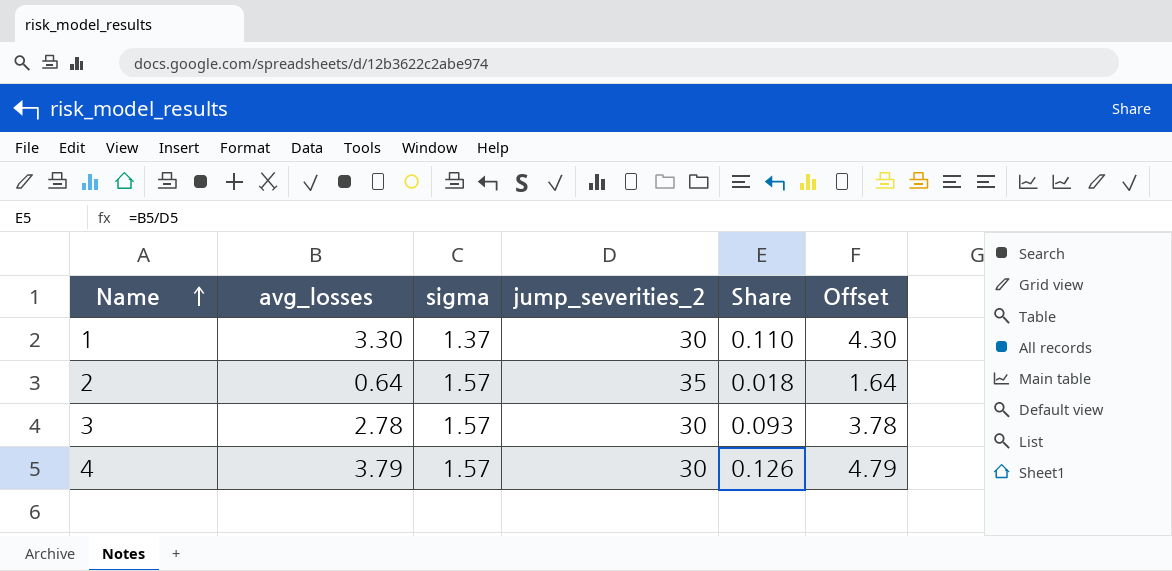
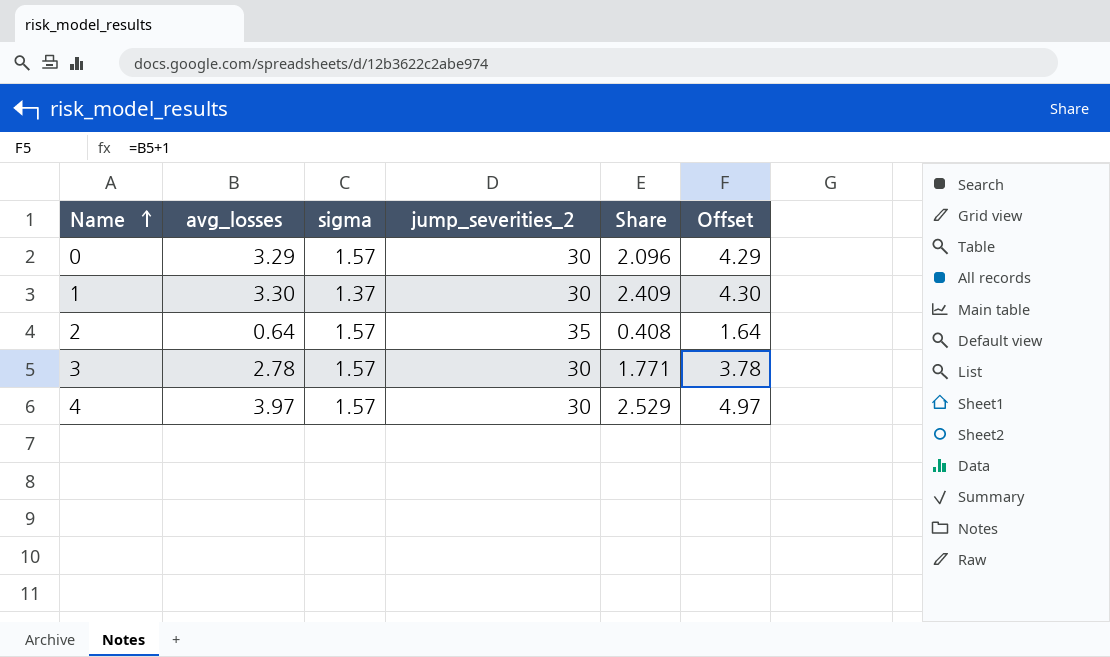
column Share | formula: [avg_losses] / [jump_severities_2] -> [avg_losses] / [sigma]
row 0: none -> 3.29 | 1.57 | 30 | 2.096 | 4.29
4 | avg_losses: 3.79 -> 3.97
4 | Offset: 4.79 -> 4.97

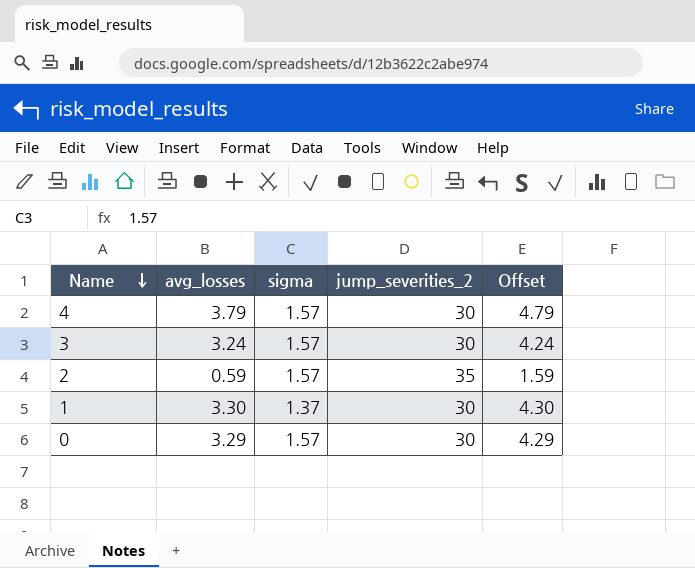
row order: Name ascending -> Name descending
column Share | formula: [avg_losses] / [sigma] -> none
4 | avg_losses: 3.97 -> 3.79
4 | Offset: 4.97 -> 4.79
3 | avg_losses: 2.78 -> 3.24
3 | Offset: 3.78 -> 4.24
2 | avg_losses: 0.64 -> 0.59
2 | Offset: 1.64 -> 1.59

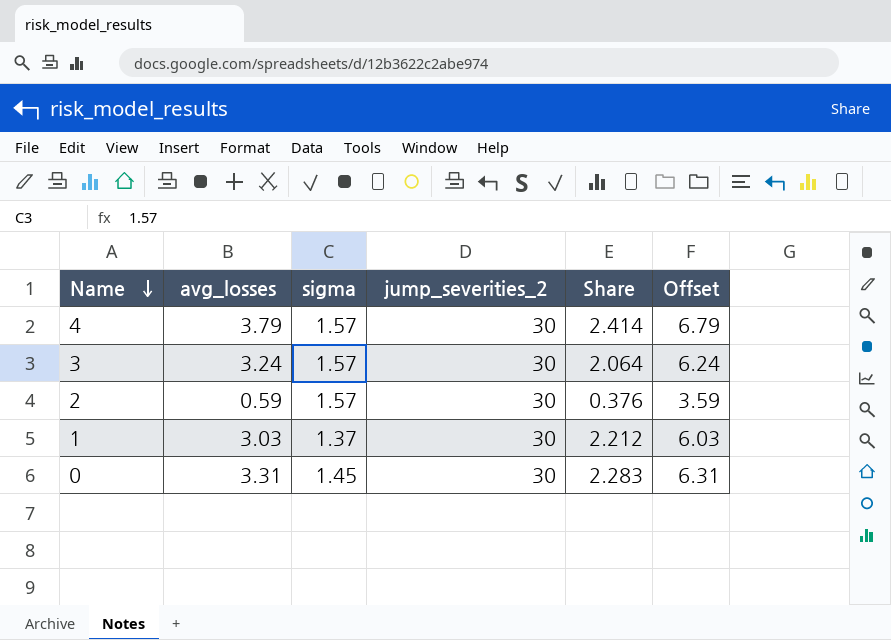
column Share | formula: none -> [avg_losses] / [sigma]
column Offset | formula: [avg_losses] + 1 -> [avg_losses] + 3
2 | jump_severities_2: 35 -> 30
1 | avg_losses: 3.30 -> 3.03
0 | avg_losses: 3.29 -> 3.31
0 | sigma: 1.57 -> 1.45

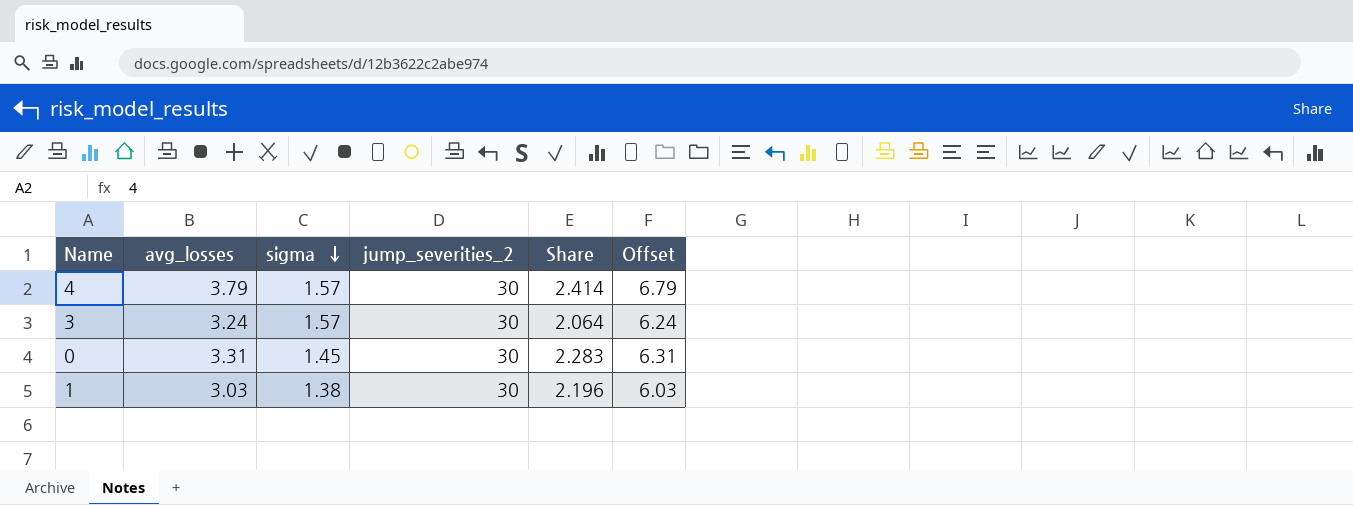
row order: Name descending -> sigma descending
row 2: 0.59 | 1.57 | 30 | 0.376 | 3.59 -> none
1 | sigma: 1.37 -> 1.38
1 | Share: 2.212 -> 2.196

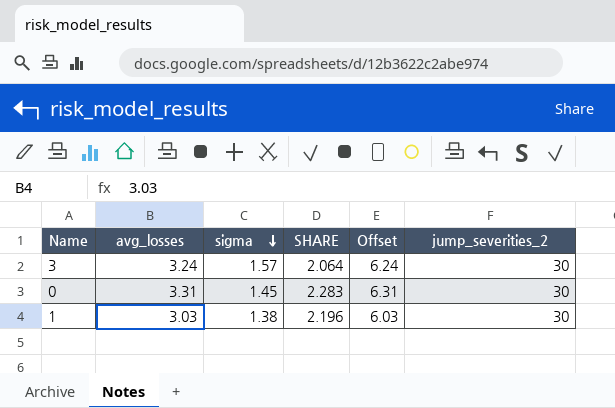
column name: Share -> SHARE
column jump_severities_2 | position: 4 -> 6
row 4: 3.79 | 1.57 | 30 | 2.414 | 6.79 -> none

